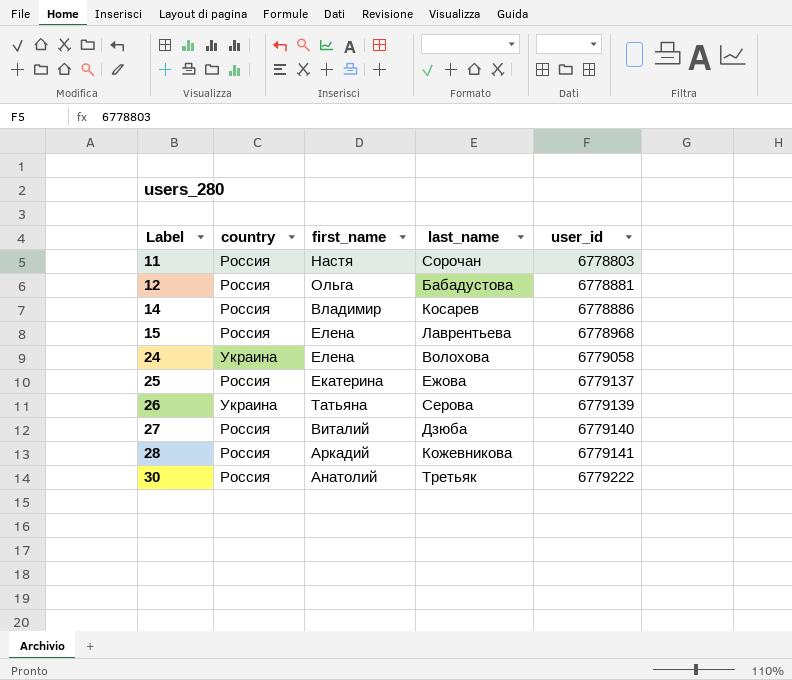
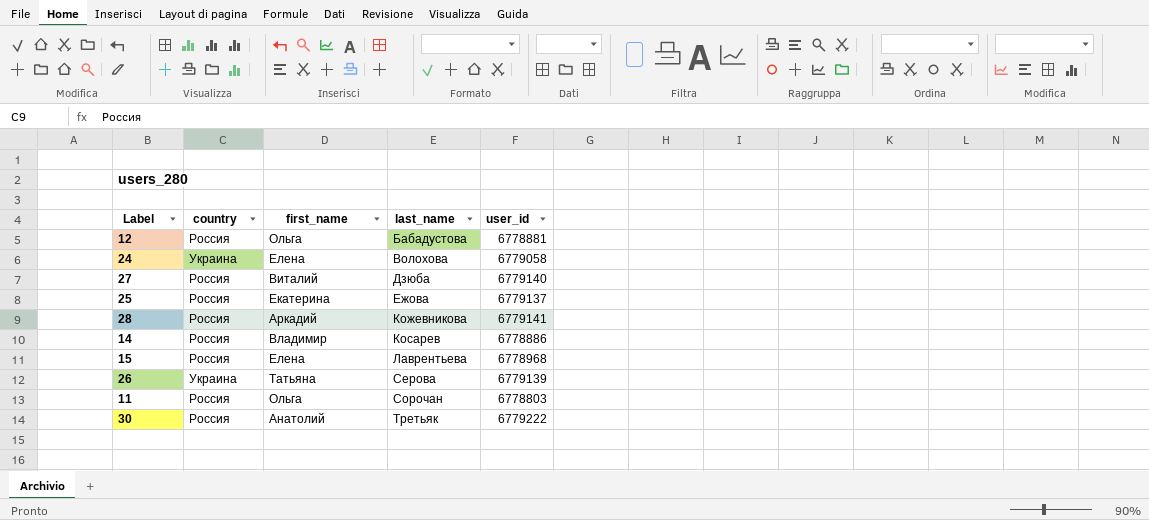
row order: Label ascending -> last_name ascending
11 | first_name: Настя -> Ольга

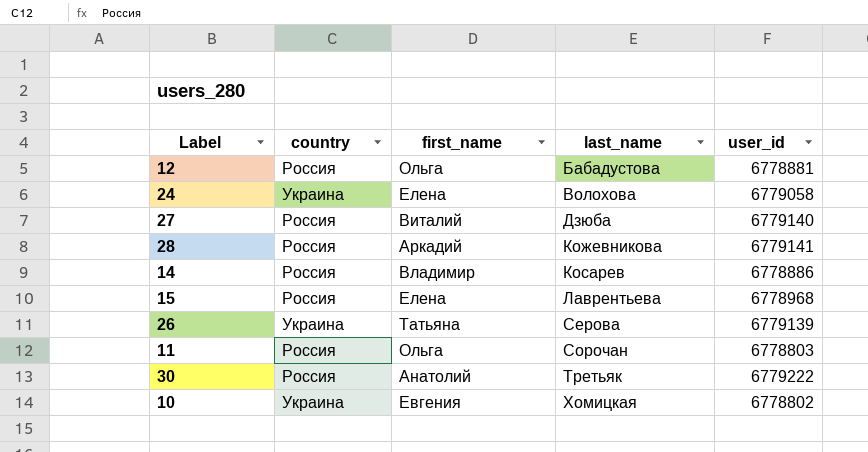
row 25: Россия | Екатерина | Ежова | 6779137 -> none
row 10: none -> Украина | Евгения | Хомицкая | 6778802

